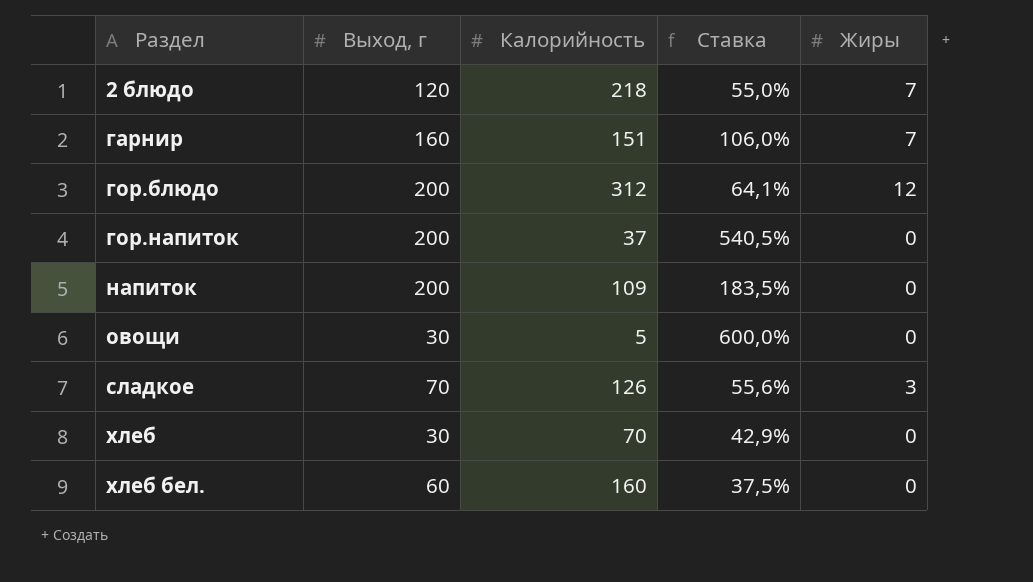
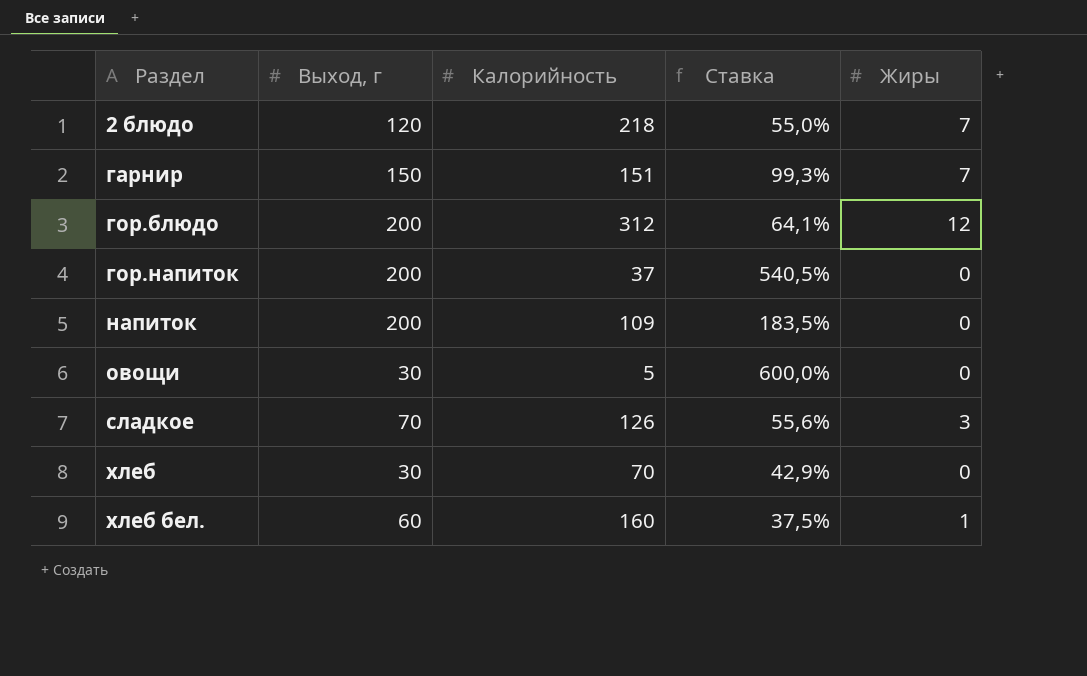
гарнир | Выход, г: 160 -> 150
гарнир | Ставка: 106,0% -> 99,3%
хлеб бел. | Жиры: 0 -> 1

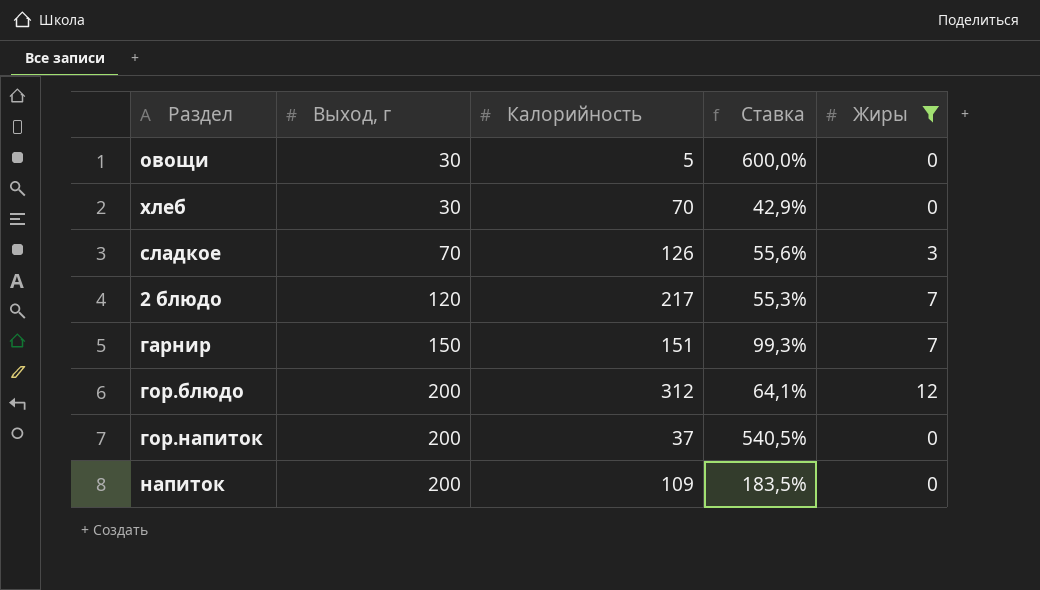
filter: none -> Жиры != 1
row order: Раздел ascending -> Выход, г ascending
2 блюдо | Калорийность: 218 -> 217
2 блюдо | Ставка: 55,0% -> 55,3%

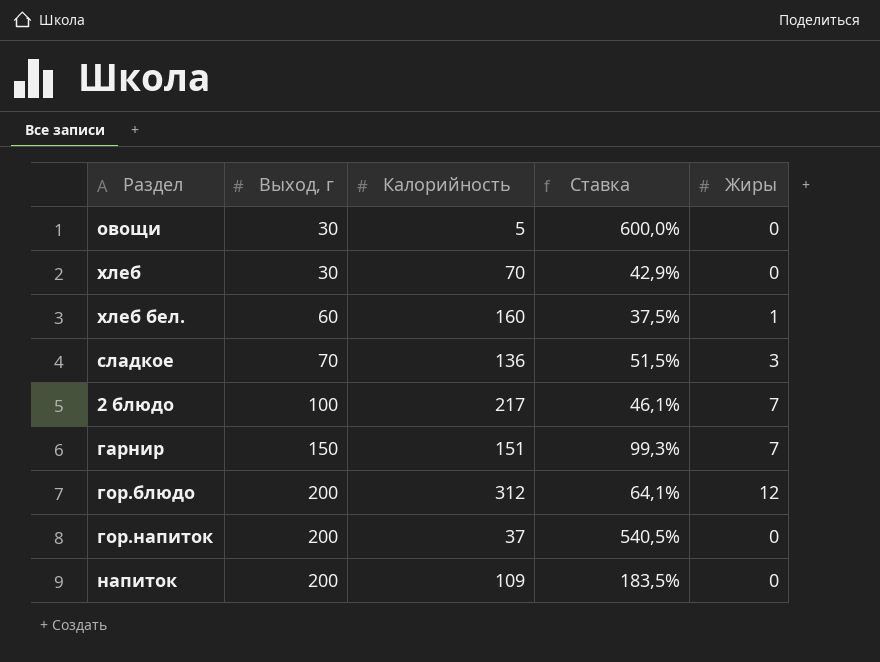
filter: Жиры != 1 -> none
сладкое | Калорийность: 126 -> 136
сладкое | Ставка: 55,6% -> 51,5%
2 блюдо | Выход, г: 120 -> 100
2 блюдо | Ставка: 55,3% -> 46,1%

